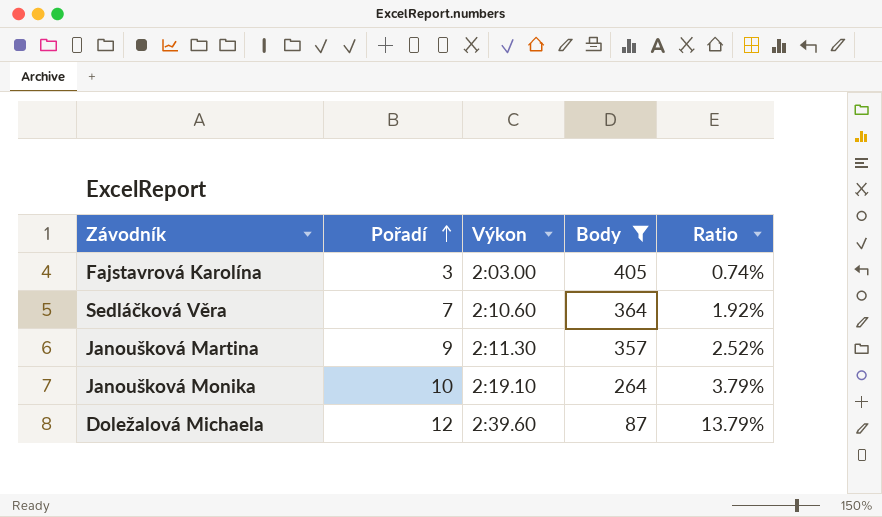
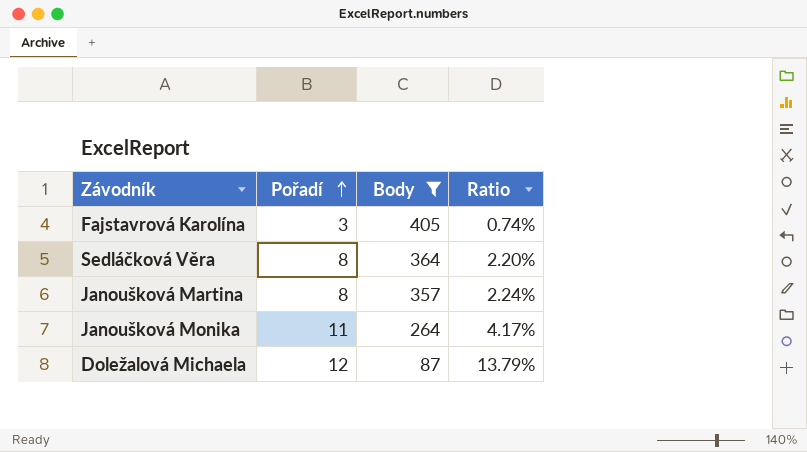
column Výkon | position: 3 -> none
Sedláčková Věra | Pořadí: 7 -> 8
Sedláčková Věra | Ratio: 1.92% -> 2.20%
Janoušková Martina | Pořadí: 9 -> 8
Janoušková Martina | Ratio: 2.52% -> 2.24%
Janoušková Monika | Pořadí: 10 -> 11
Janoušková Monika | Ratio: 3.79% -> 4.17%

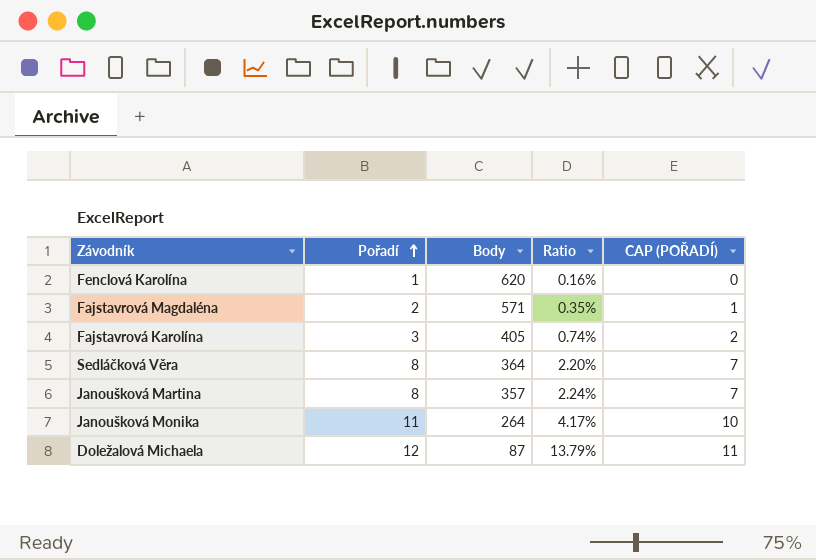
filter: Body <= 405 -> none
column CAP (POŘADÍ) | formula: none -> [Pořadí] - 1

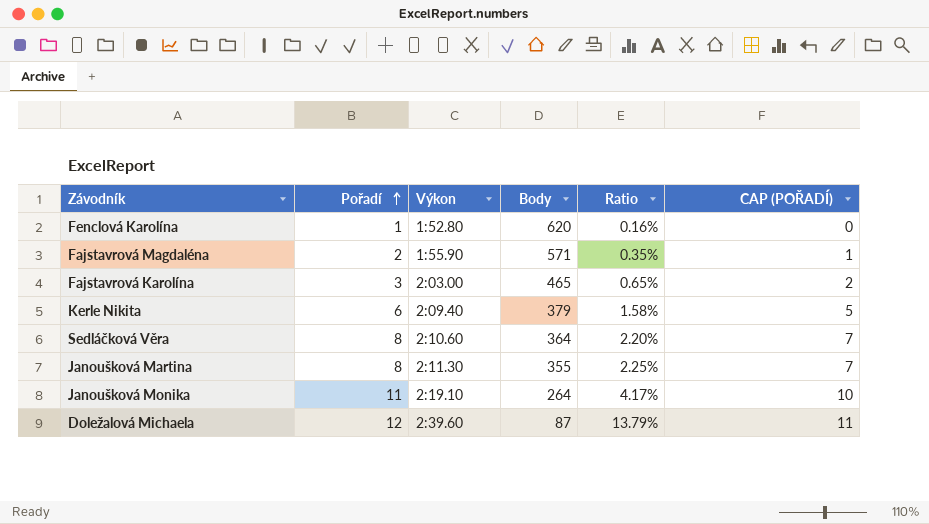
column Výkon | position: none -> 3
Fajstavrová Karolína | Body: 405 -> 465
Fajstavrová Karolína | Ratio: 0.74% -> 0.65%
row Kerle Nikita: none -> 6 | 2:09.40 | 379 | 1.58% | 5
Janoušková Martina | Body: 357 -> 355
Janoušková Martina | Ratio: 2.24% -> 2.25%

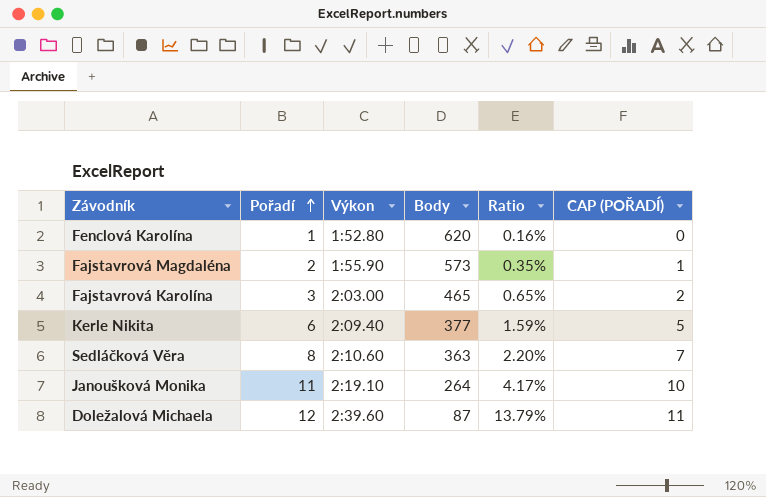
row Janoušková Martina: 8 | 2:11.30 | 355 | 2.25% | 7 -> none
Fajstavrová Magdaléna | Body: 571 -> 573
Kerle Nikita | Body: 379 -> 377
Kerle Nikita | Ratio: 1.58% -> 1.59%
Sedláčková Věra | Body: 364 -> 363

